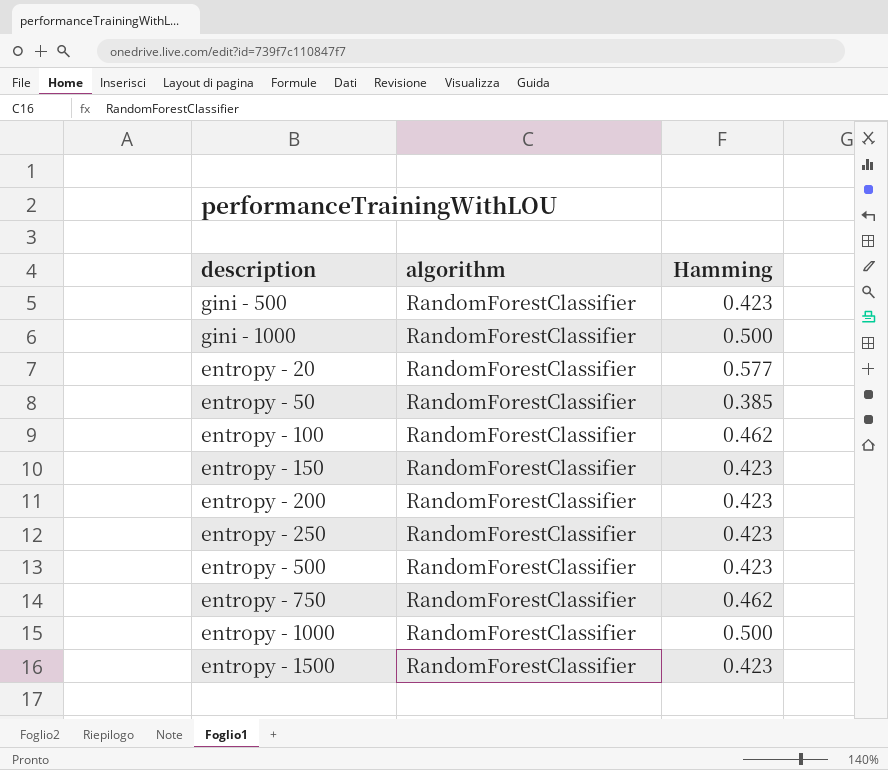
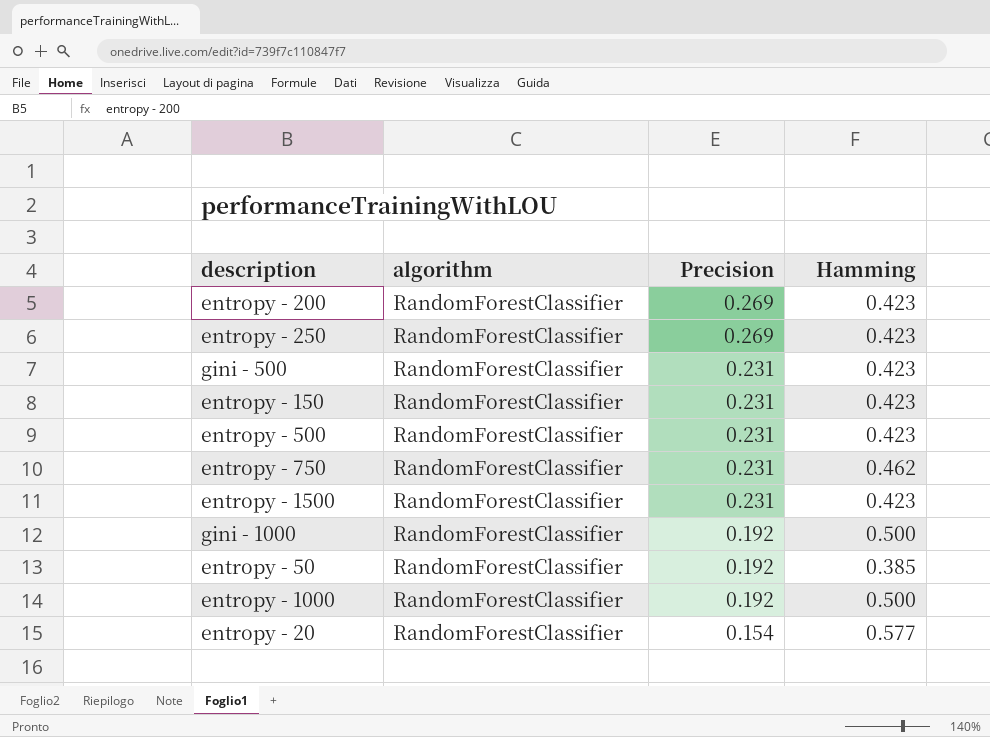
row order: none -> Precision descending
column Precision | position: none -> 3
row entropy - 100: RandomForestClassifier | 0.462 -> none

